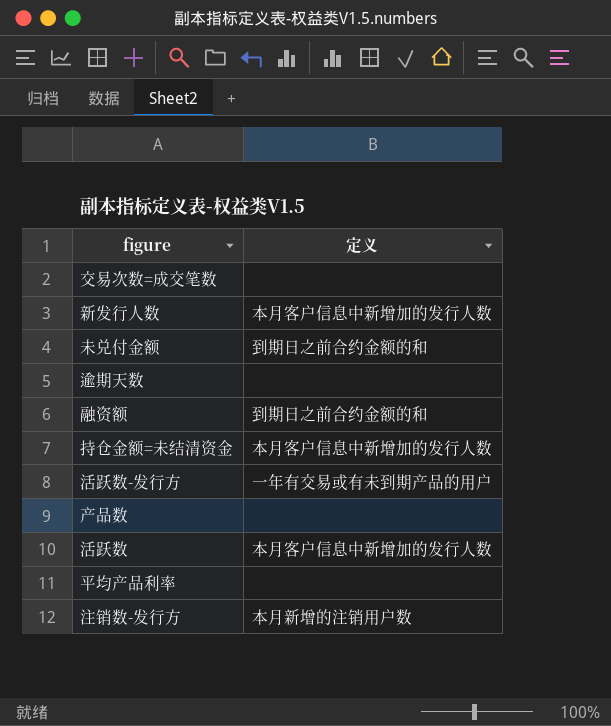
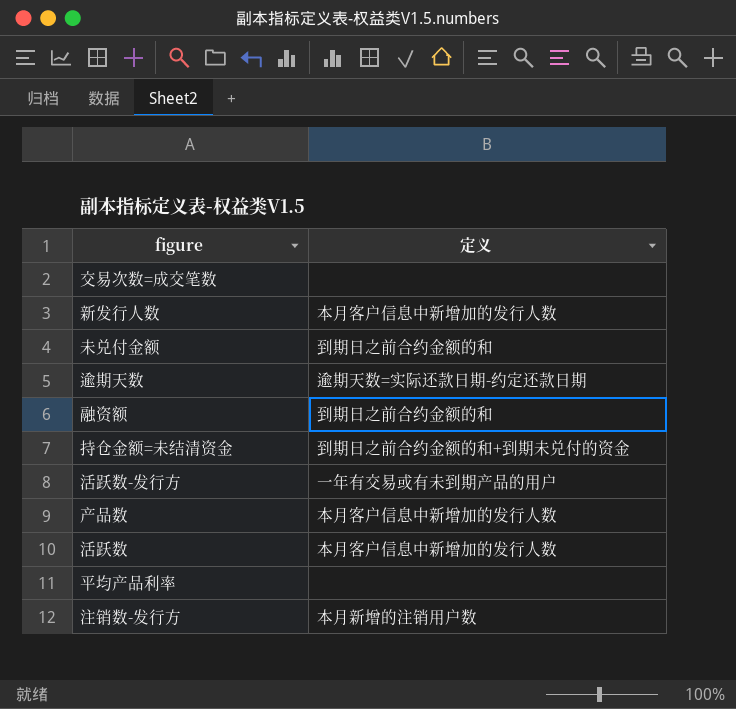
逾期天数 | 定义: none -> 逾期天数=实际还款日期-约定还款日期
持仓金额=未结清资金 | 定义: 本月客户信息中新增加的发行人数 -> 到期日之前合约金额的和+到期未兑付的资金
产品数 | 定义: none -> 本月客户信息中新增加的发行人数

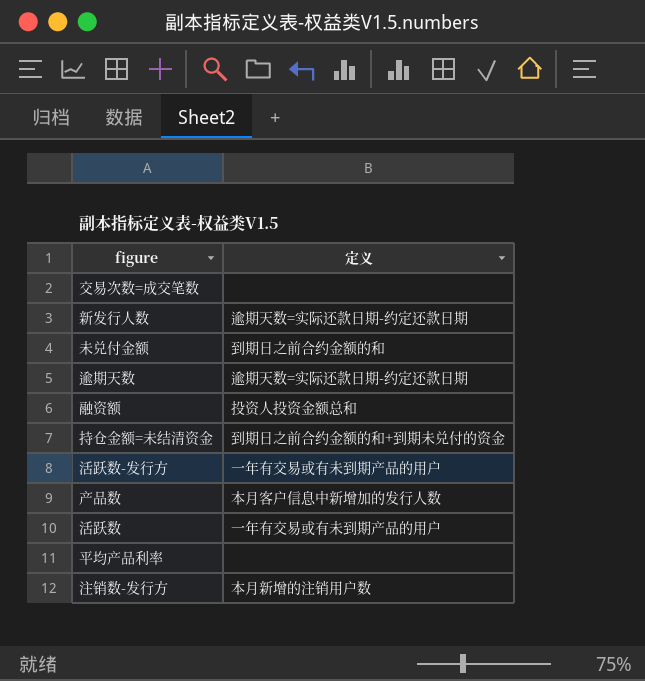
新发行人数 | 定义: 本月客户信息中新增加的发行人数 -> 逾期天数=实际还款日期-约定还款日期
融资额 | 定义: 到期日之前合约金额的和 -> 投资人投资金额总和
活跃数 | 定义: 本月客户信息中新增加的发行人数 -> 一年有交易或有未到期产品的用户

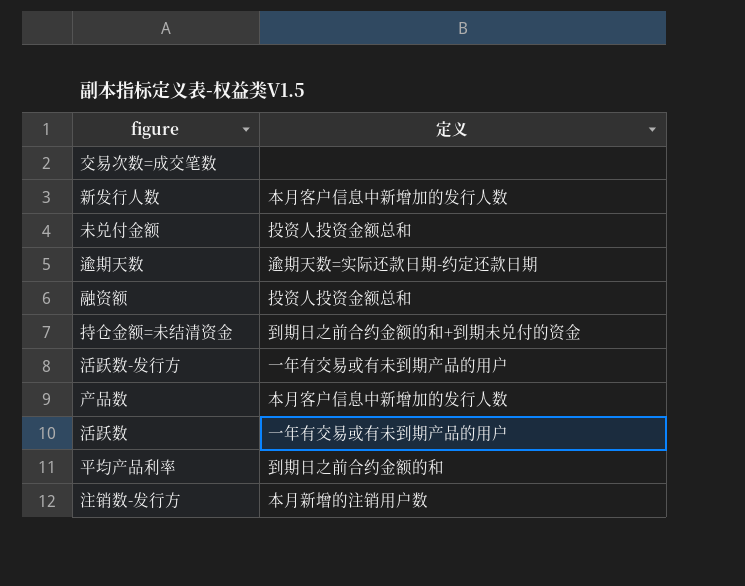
新发行人数 | 定义: 逾期天数=实际还款日期-约定还款日期 -> 本月客户信息中新增加的发行人数
未兑付金额 | 定义: 到期日之前合约金额的和 -> 投资人投资金额总和
平均产品利率 | 定义: none -> 到期日之前合约金额的和

